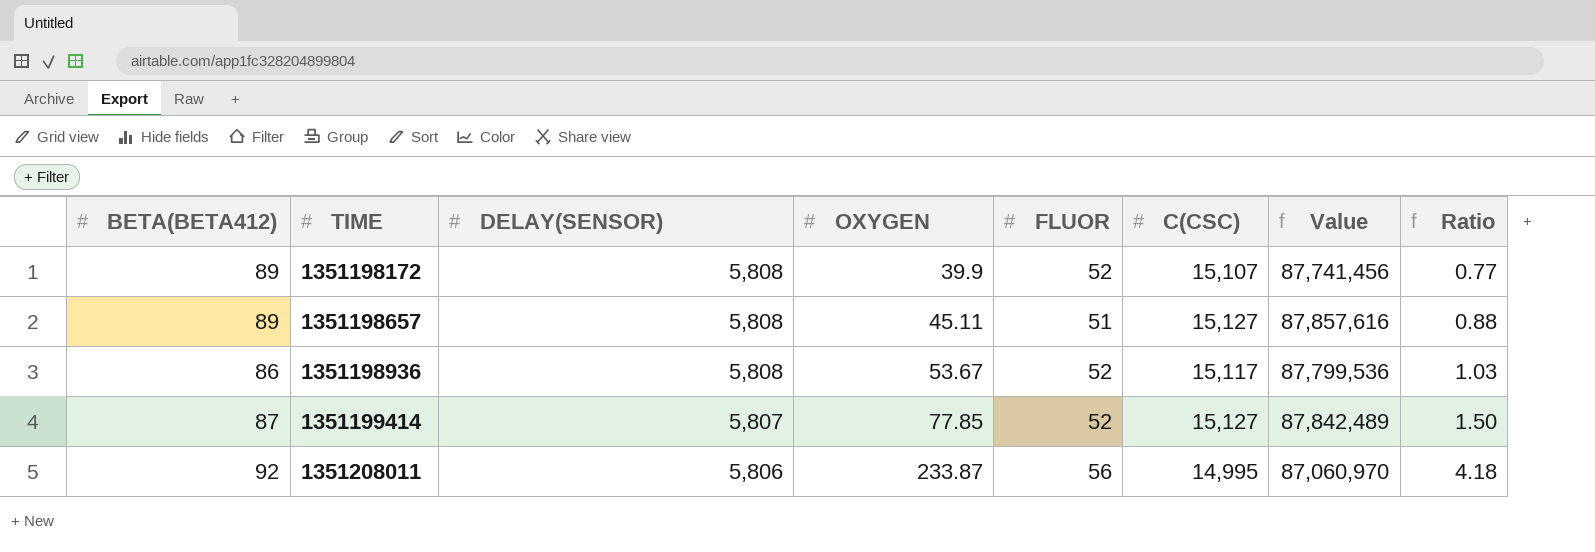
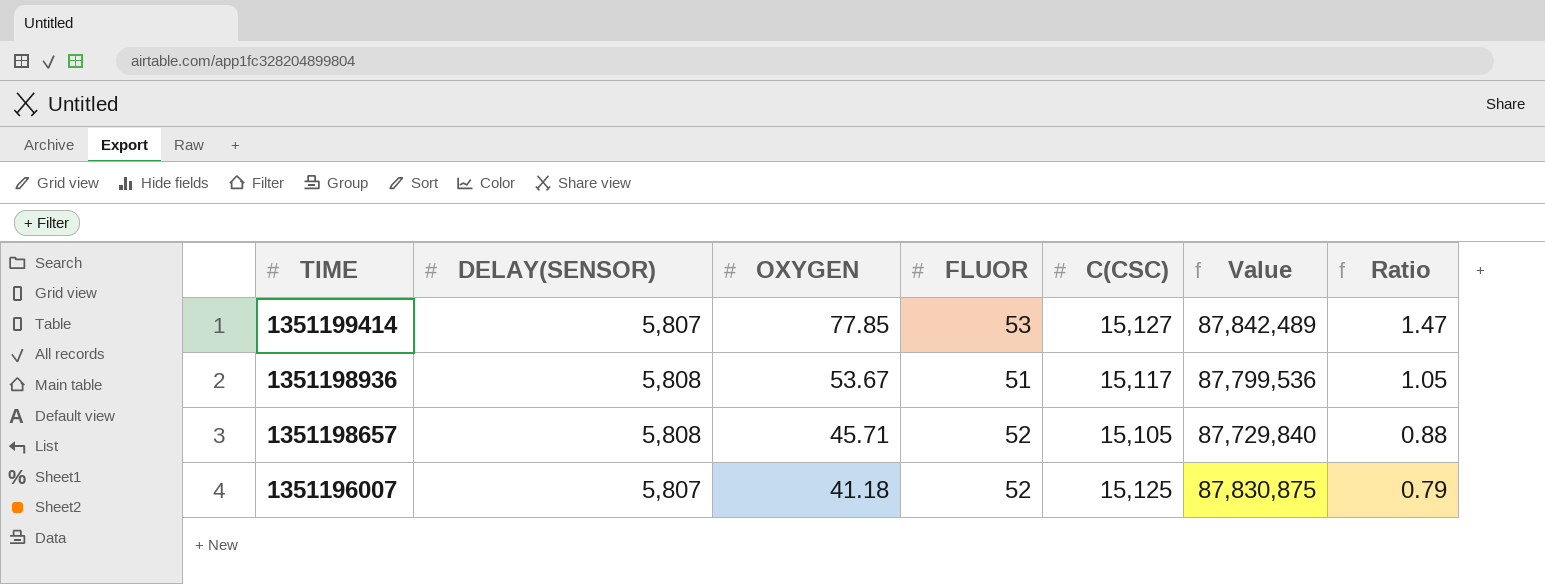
row order: TIME ascending -> TIME descending
column BETA(BETA412) | position: 1 -> none
row 1351198172: 89 | 5,808 | 39.9 | 52 | 15,107 | 87,741,456 | 0.77 -> none
row 1351208011: 92 | 5,806 | 233.87 | 56 | 14,995 | 87,060,970 | 4.18 -> none
1351199414 | FLUOR: 52 -> 53
1351199414 | Ratio: 1.50 -> 1.47
1351198936 | FLUOR: 52 -> 51
1351198936 | Ratio: 1.03 -> 1.05
1351198657 | OXYGEN: 45.11 -> 45.71
1351198657 | FLUOR: 51 -> 52
1351198657 | C(CSC): 15,127 -> 15,105
1351198657 | Value: 87,857,616 -> 87,729,840
row 1351196007: none -> 5,807 | 41.18 | 52 | 15,125 | 87,830,875 | 0.79

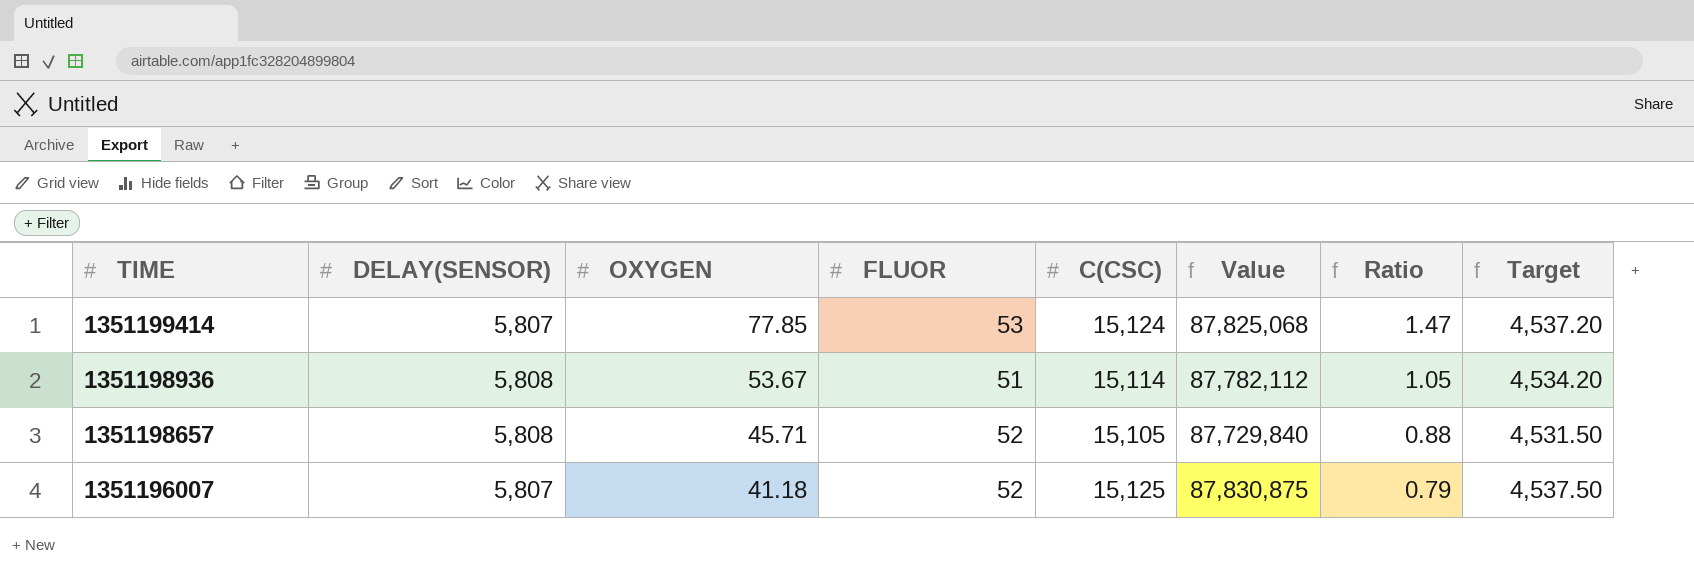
column Target | formula: none -> [C(CSC)] * 0.3
1351199414 | C(CSC): 15,127 -> 15,124
1351199414 | Value: 87,842,489 -> 87,825,068
1351198936 | C(CSC): 15,117 -> 15,114
1351198936 | Value: 87,799,536 -> 87,782,112

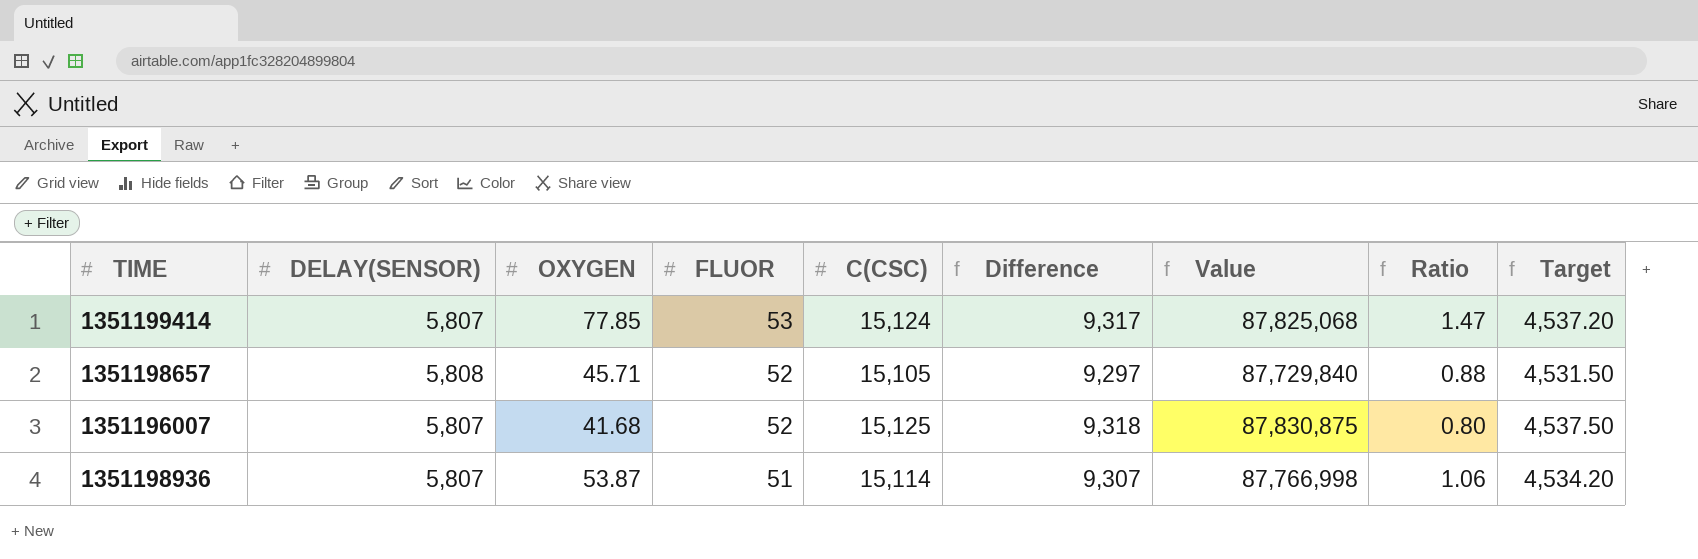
row order: TIME descending -> FLUOR descending
column Difference | formula: none -> [C(CSC)] - [DELAY(SENSOR)]
1351196007 | OXYGEN: 41.18 -> 41.68
1351196007 | Ratio: 0.79 -> 0.80
1351198936 | DELAY(SENSOR): 5,808 -> 5,807
1351198936 | OXYGEN: 53.67 -> 53.87
1351198936 | Value: 87,782,112 -> 87,766,998
1351198936 | Ratio: 1.05 -> 1.06

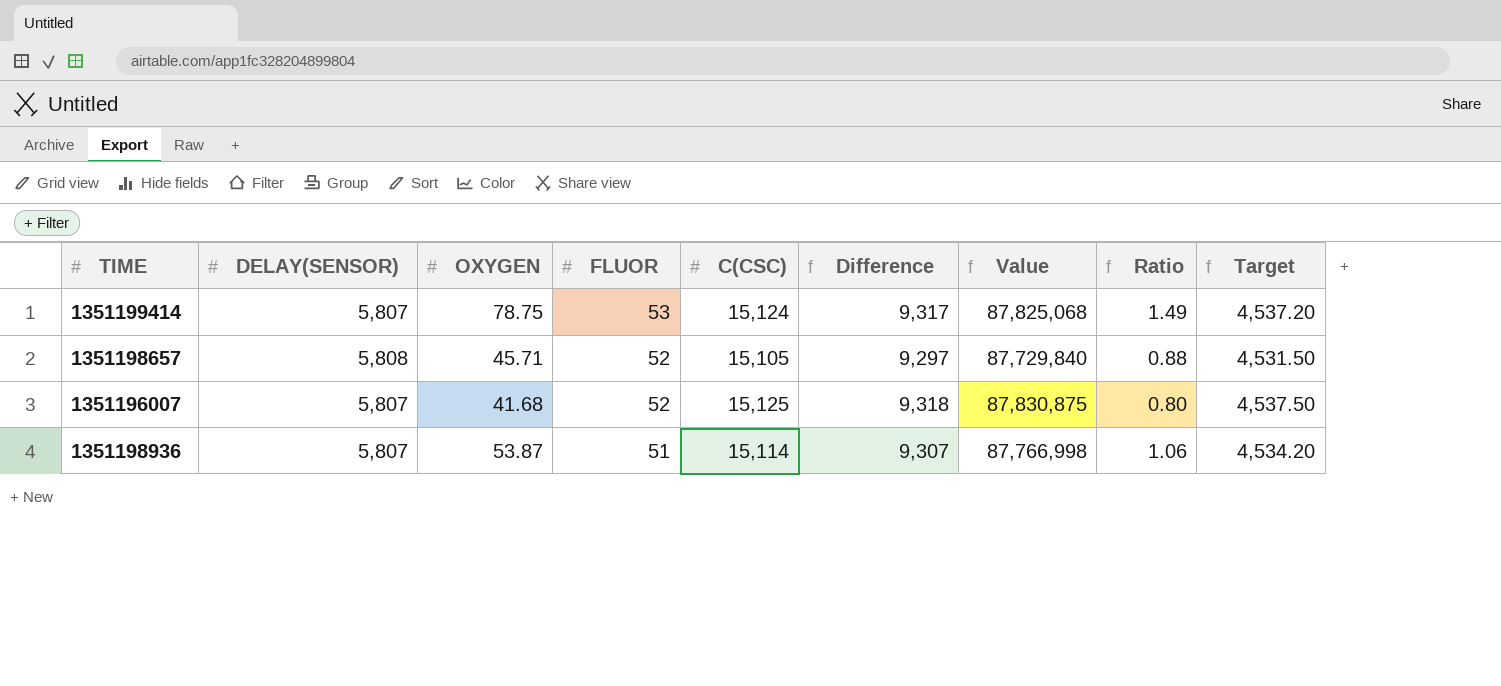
1351199414 | OXYGEN: 77.85 -> 78.75
1351199414 | Ratio: 1.47 -> 1.49

